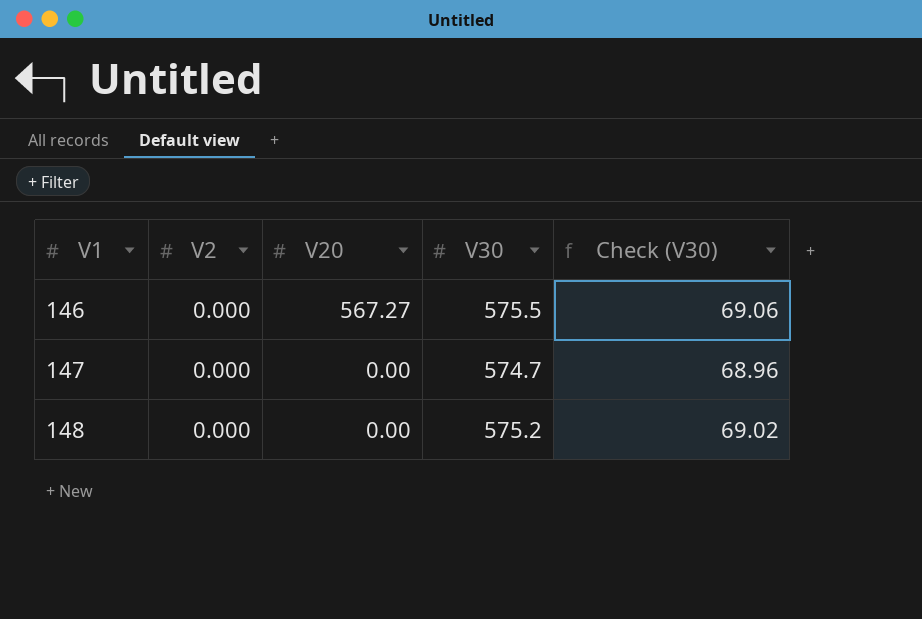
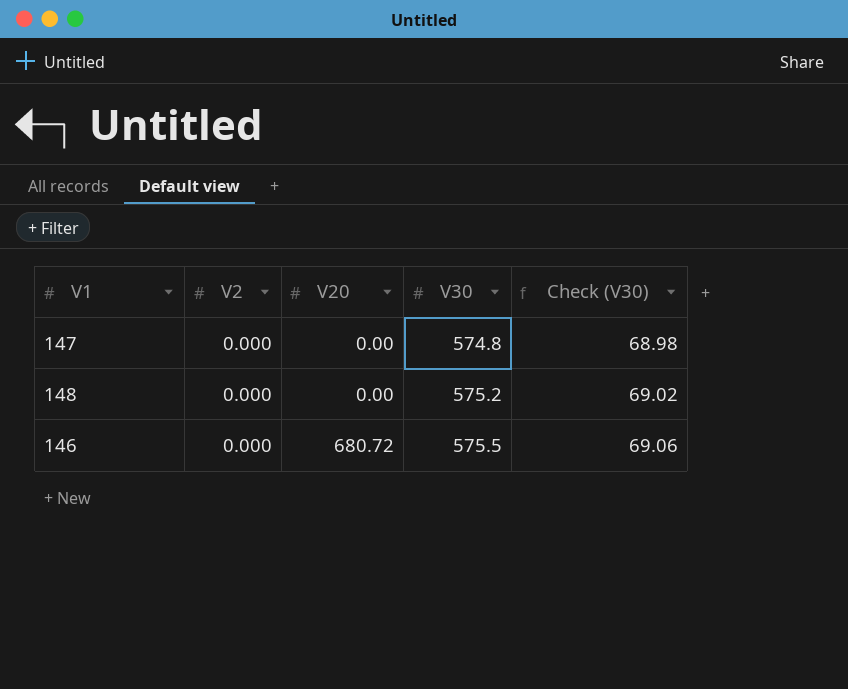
row order: V1 ascending -> V20 ascending
147 | V30: 574.7 -> 574.8
147 | Check (V30): 68.96 -> 68.98
146 | V20: 567.27 -> 680.72

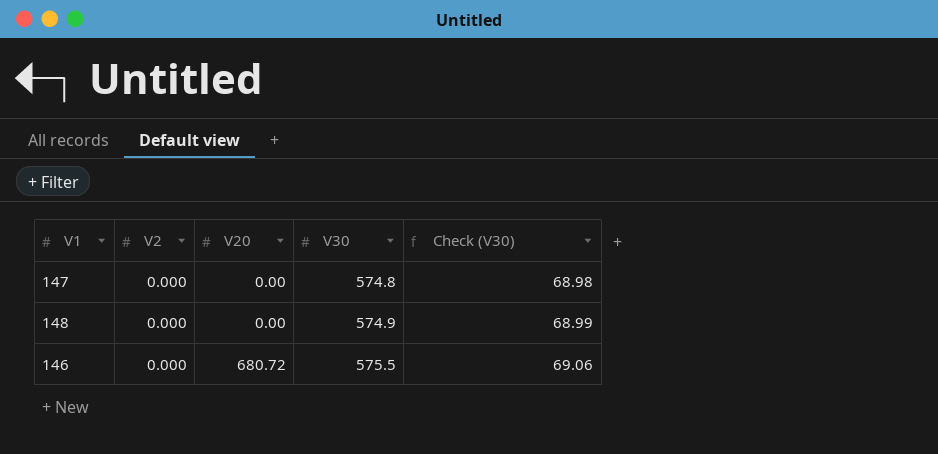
148 | V30: 575.2 -> 574.9
148 | Check (V30): 69.02 -> 68.99

